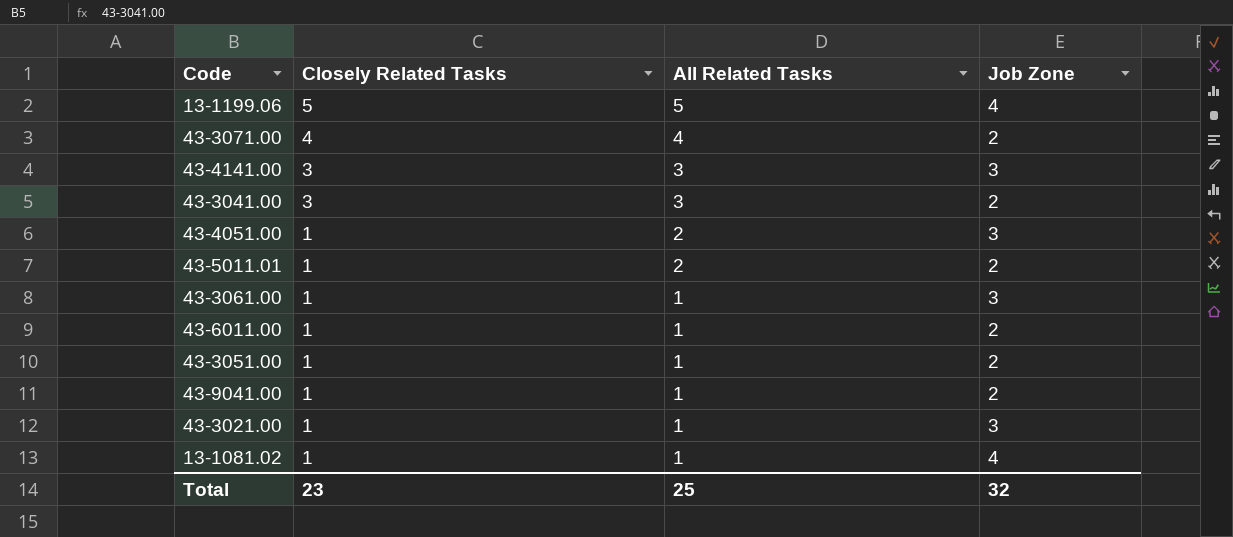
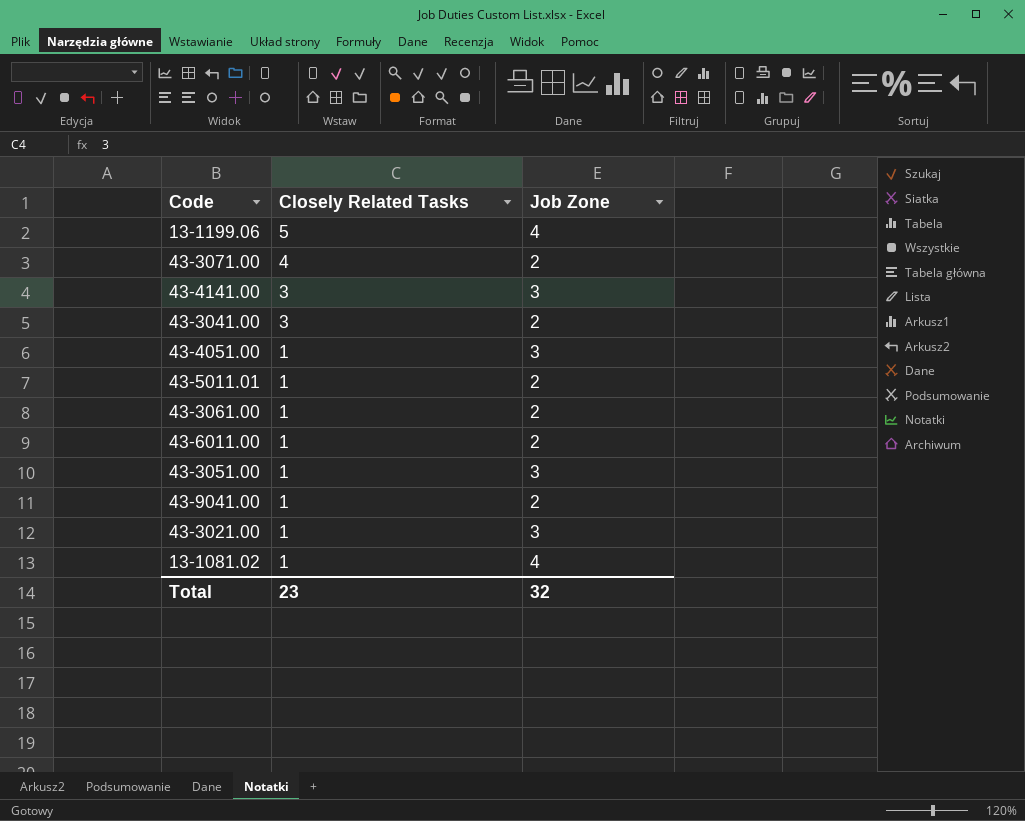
column All Related Tasks | position: 3 -> none
43-3061.00 | Job Zone: 3 -> 2
43-3051.00 | Job Zone: 2 -> 3

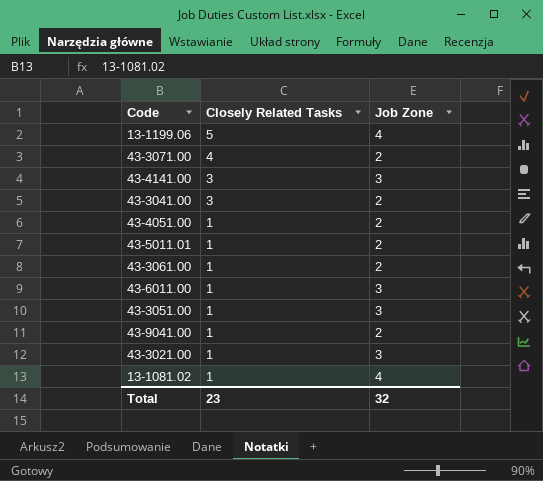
43-4051.00 | Job Zone: 3 -> 2
43-6011.00 | Job Zone: 2 -> 3

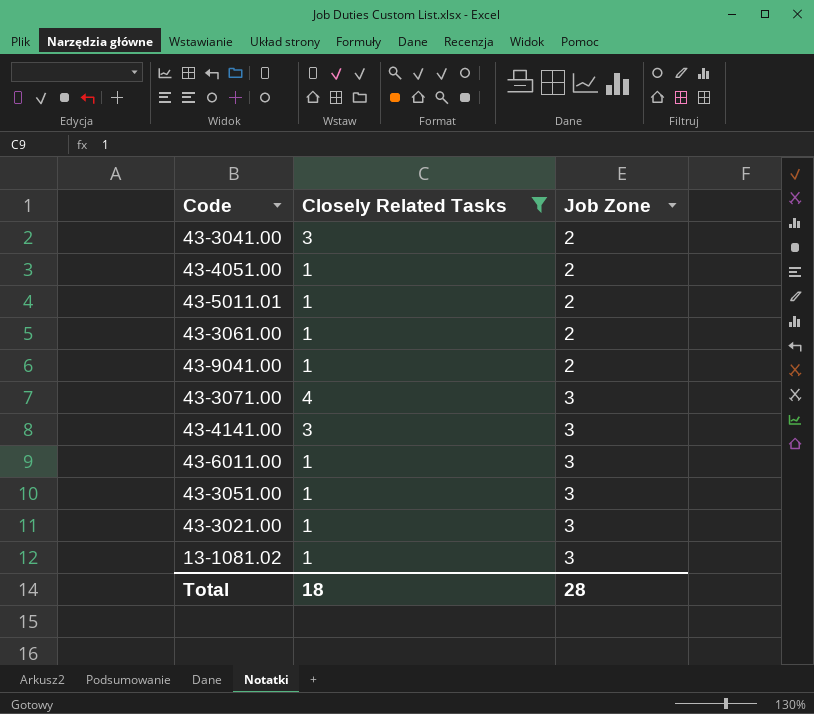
filter: none -> Closely Related Tasks != 5
row order: Closely Related Tasks descending -> Job Zone ascending
43-3071.00 | Job Zone: 2 -> 3
13-1081.02 | Job Zone: 4 -> 3
Total | Closely Related Tasks: 23 -> 18
Total | Job Zone: 32 -> 28

